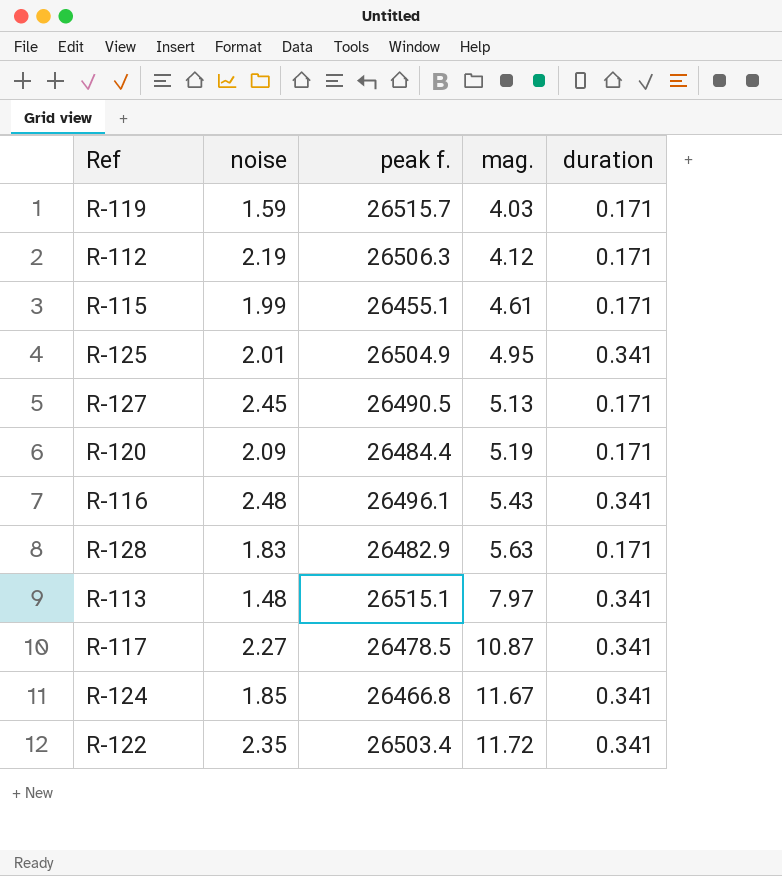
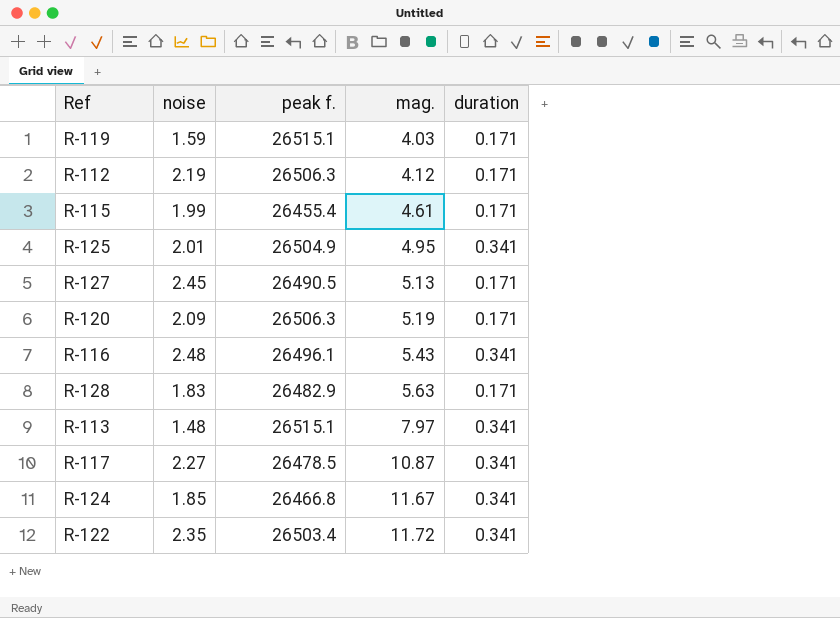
R-119 | peak f.: 26515.7 -> 26515.1
R-115 | peak f.: 26455.1 -> 26455.4
R-120 | peak f.: 26484.4 -> 26506.3

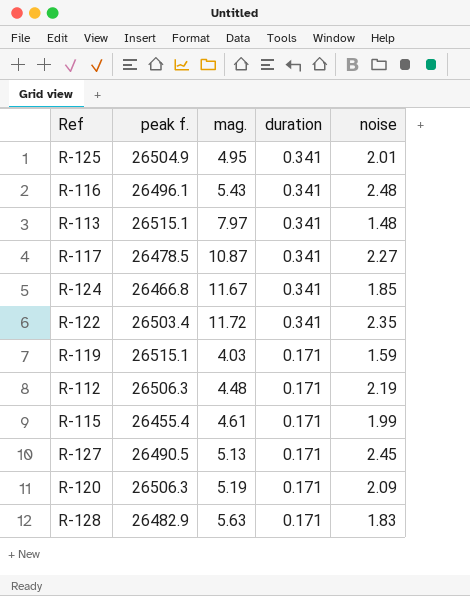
row order: mag. ascending -> duration descending
column noise | position: 2 -> 5
R-112 | mag.: 4.12 -> 4.48

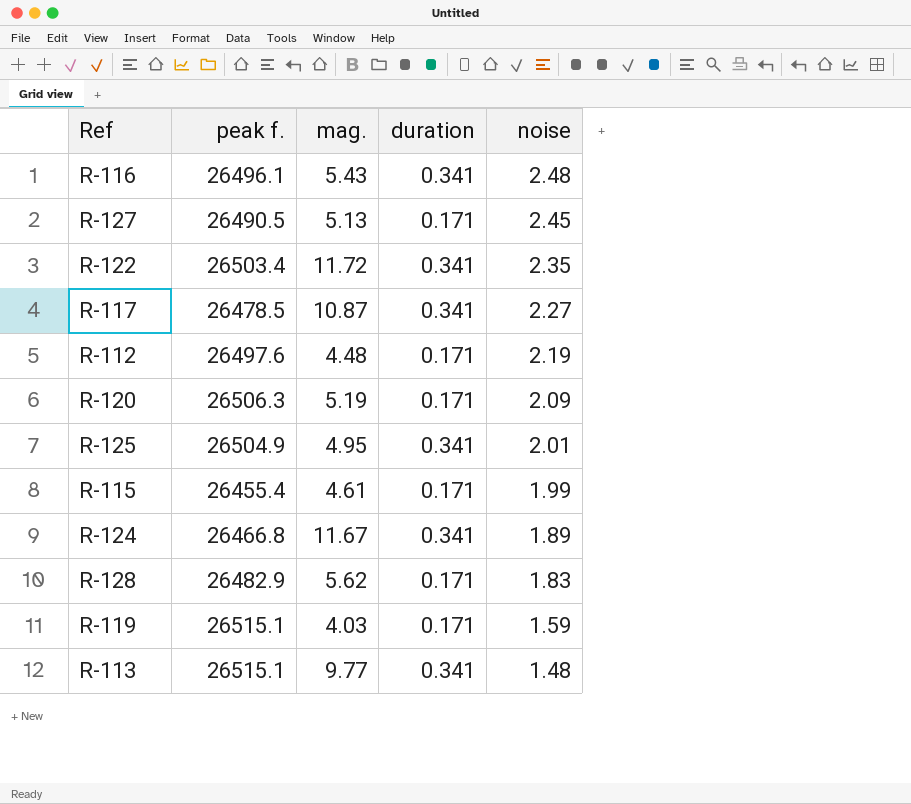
row order: duration descending -> noise descending
R-112 | peak f.: 26506.3 -> 26497.6
R-124 | noise: 1.85 -> 1.89
R-128 | mag.: 5.63 -> 5.62
R-113 | mag.: 7.97 -> 9.77

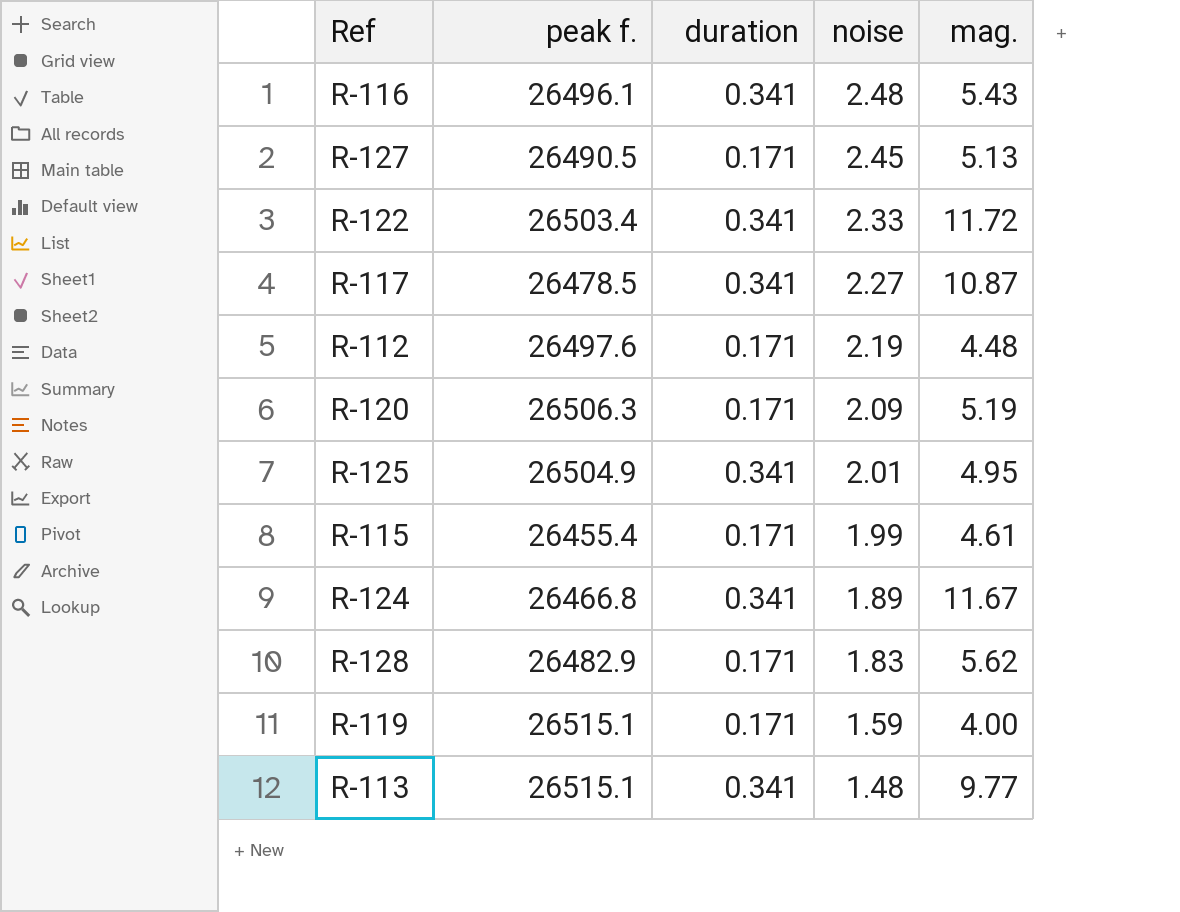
column mag. | position: 3 -> 5
R-122 | noise: 2.35 -> 2.33
R-119 | mag.: 4.03 -> 4.00

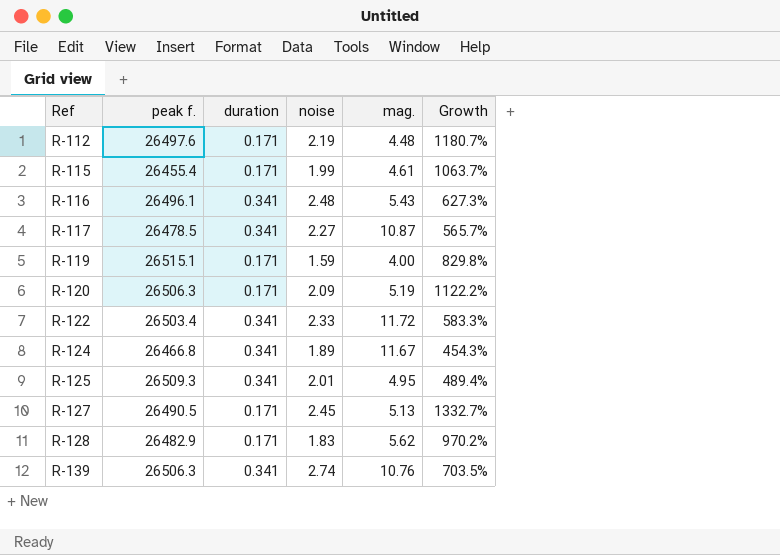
row order: noise descending -> Ref ascending
column Growth | formula: none -> ([noise] - [duration]) / [duration]
row R-113: 26515.1 | 0.341 | 1.48 | 9.77 -> none
R-125 | peak f.: 26504.9 -> 26509.3
row R-139: none -> 26506.3 | 0.341 | 2.74 | 10.76 | 703.5%

